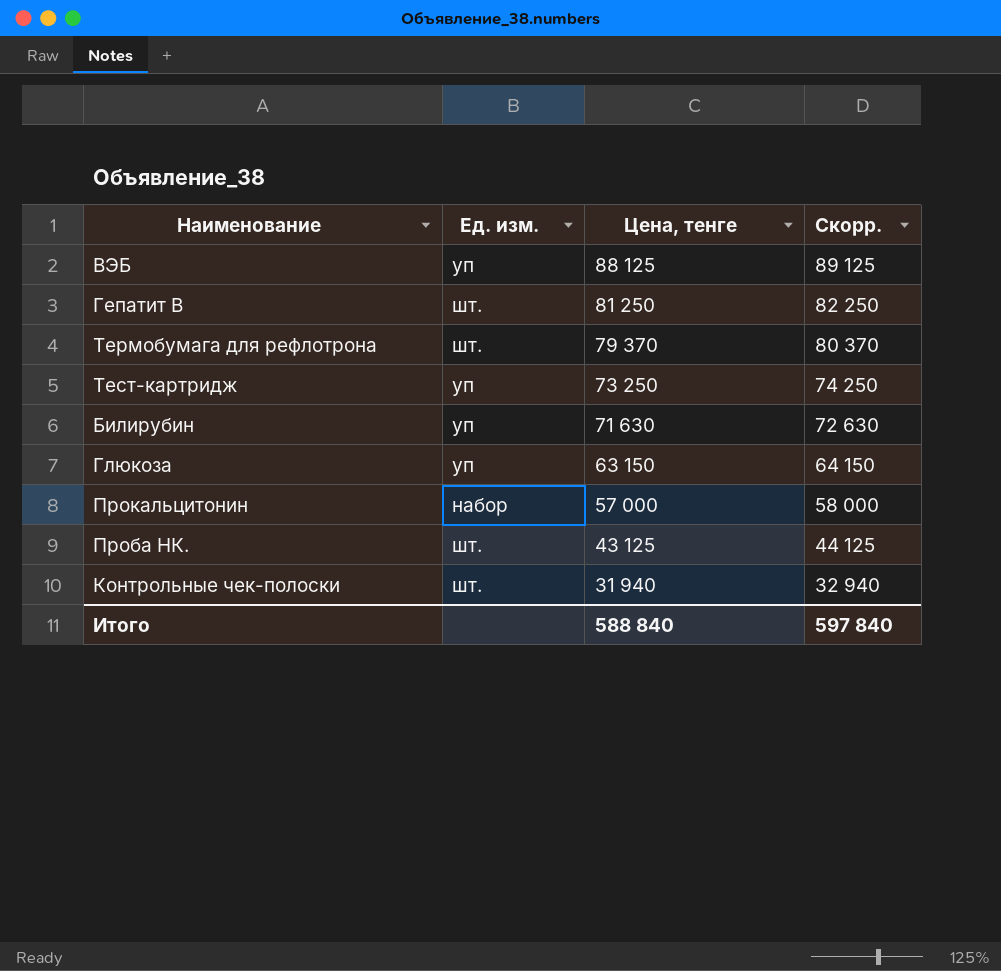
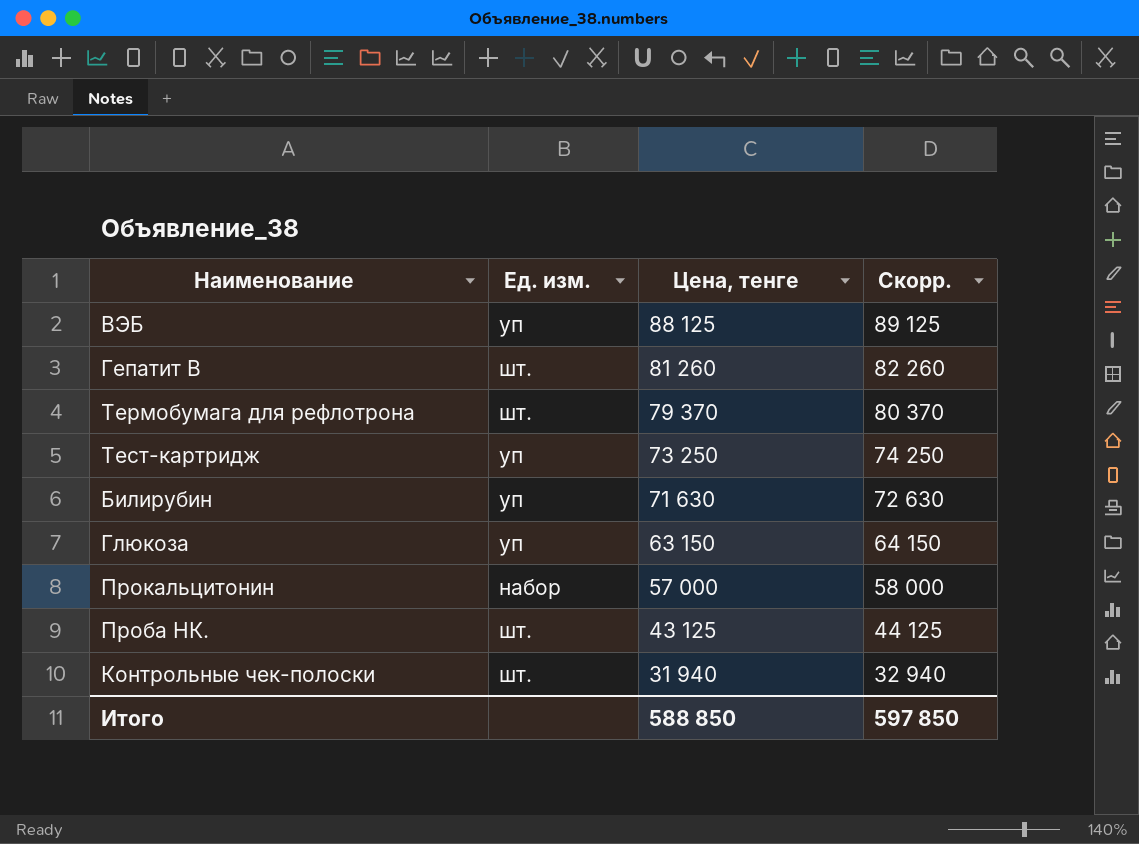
Гепатит В | Цена, тенге: 81 250 -> 81 260
Гепатит В | Скорр.: 82 250 -> 82 260
Итого | Цена, тенге: 588 840 -> 588 850
Итого | Скорр.: 597 840 -> 597 850

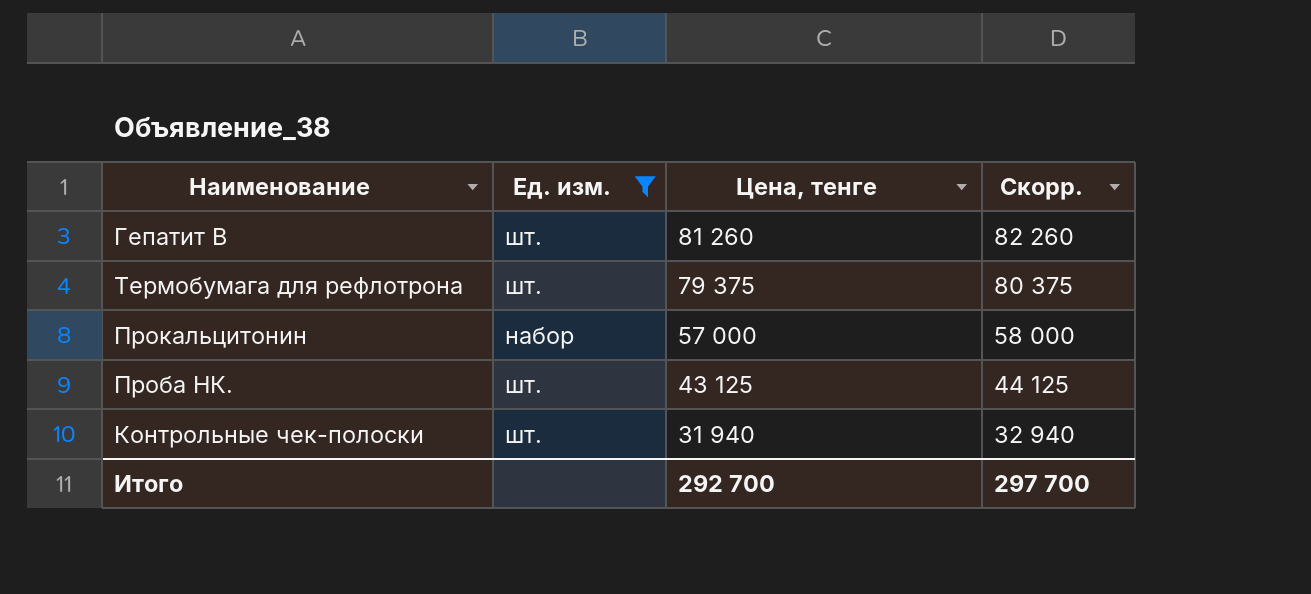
filter: none -> Ед. изм. != уп
Термобумага для рефлотрона | Цена, тенге: 79 370 -> 79 375
Термобумага для рефлотрона | Скорр.: 80 370 -> 80 375
Итого | Цена, тенге: 588 850 -> 292 700
Итого | Скорр.: 597 850 -> 297 700

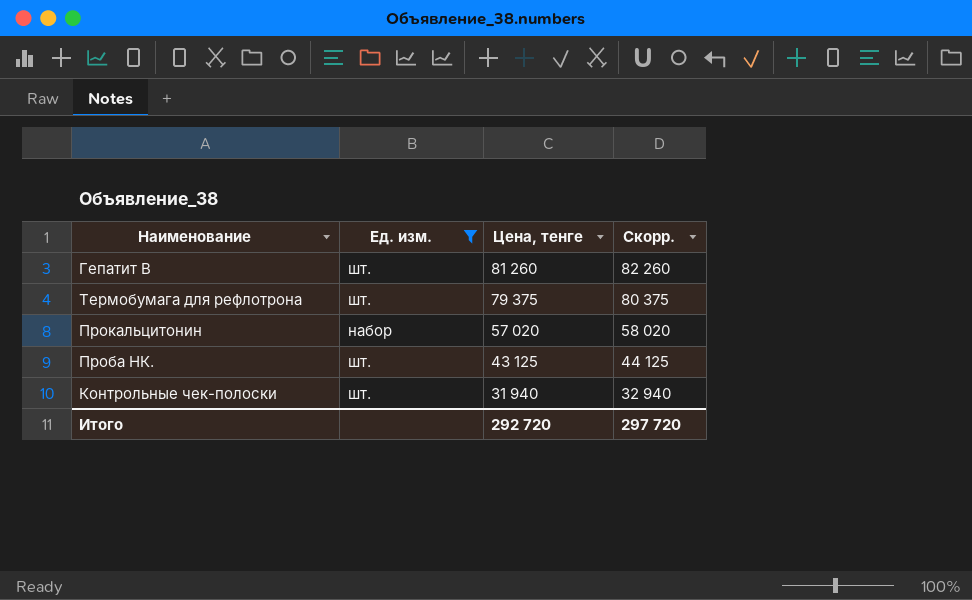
Прокальцитонин | Цена, тенге: 57 000 -> 57 020
Прокальцитонин | Скорр.: 58 000 -> 58 020
Итого | Цена, тенге: 292 700 -> 292 720
Итого | Скорр.: 297 700 -> 297 720

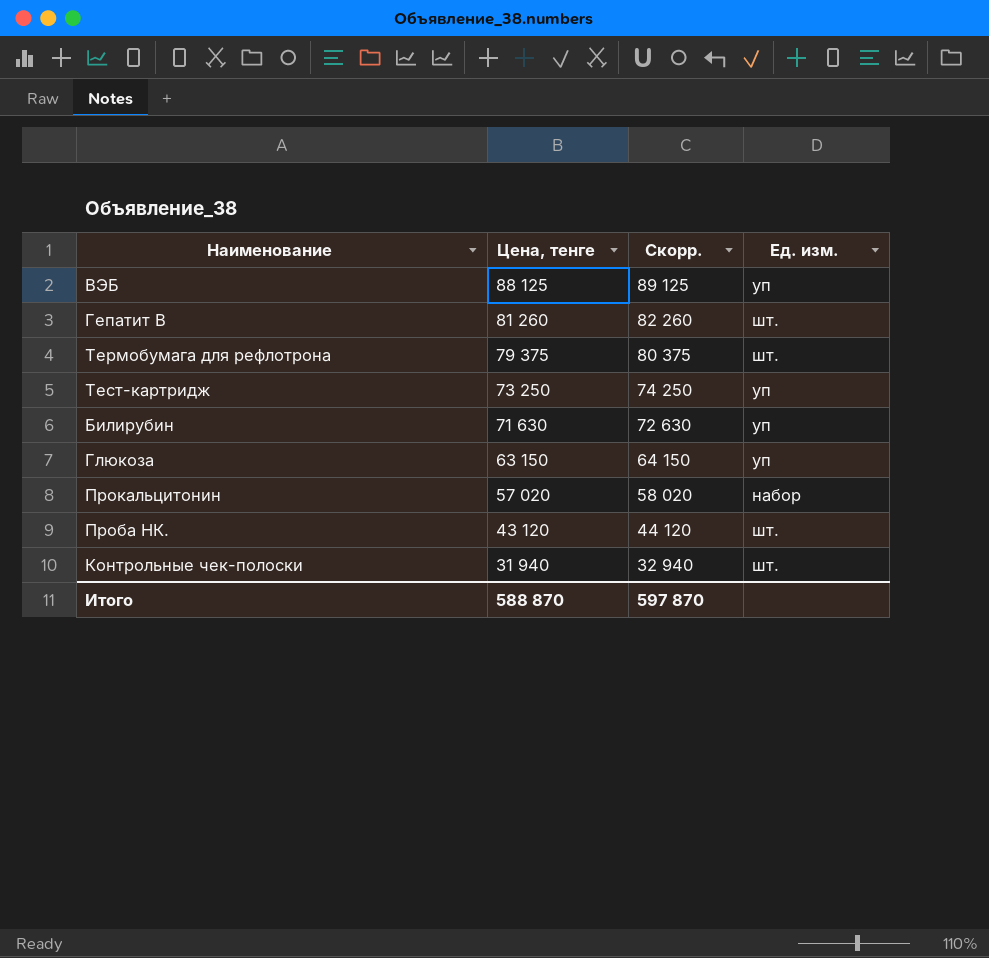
filter: Ед. изм. != уп -> none
column Ед. изм. | position: 2 -> 4
Проба НК. | Цена, тенге: 43 125 -> 43 120
Проба НК. | Скорр.: 44 125 -> 44 120
Итого | Цена, тенге: 292 720 -> 588 870
Итого | Скорр.: 297 720 -> 597 870

